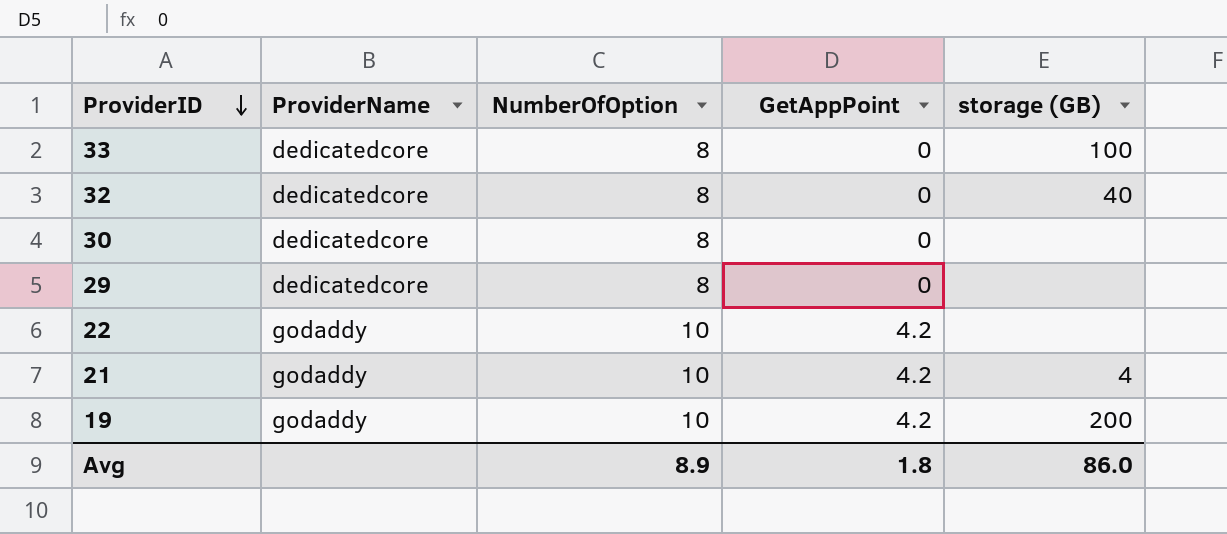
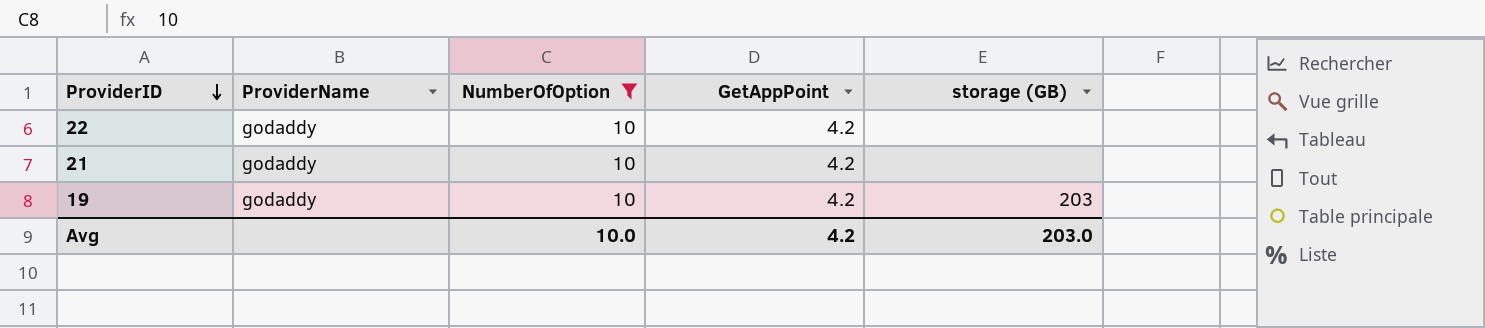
filter: none -> NumberOfOption = 10
21 | storage (GB): 4 -> none
19 | storage (GB): 200 -> 203
Avg | NumberOfOption: 8.9 -> 10.0
Avg | GetAppPoint: 1.8 -> 4.2
Avg | storage (GB): 86.0 -> 203.0

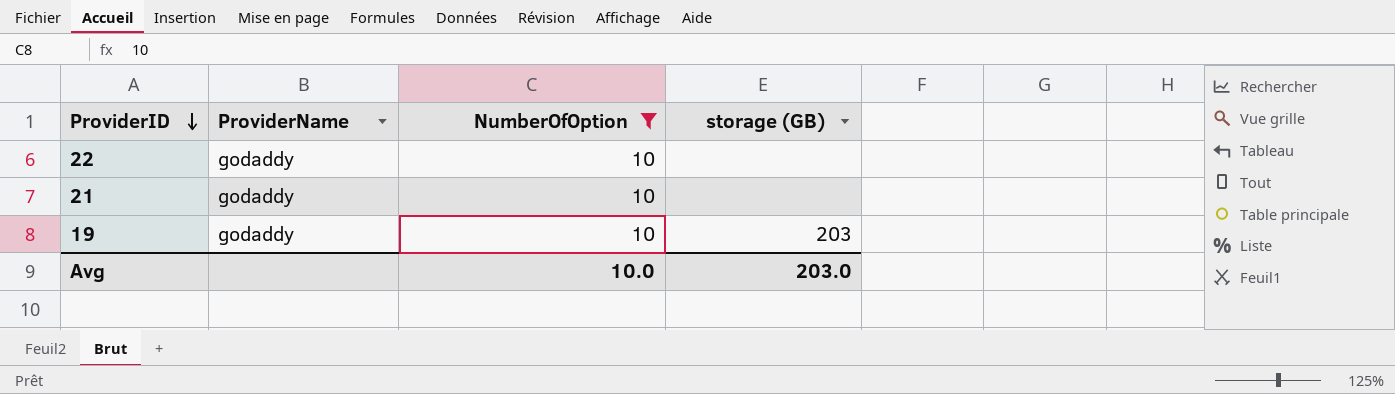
column GetAppPoint | position: 4 -> none

